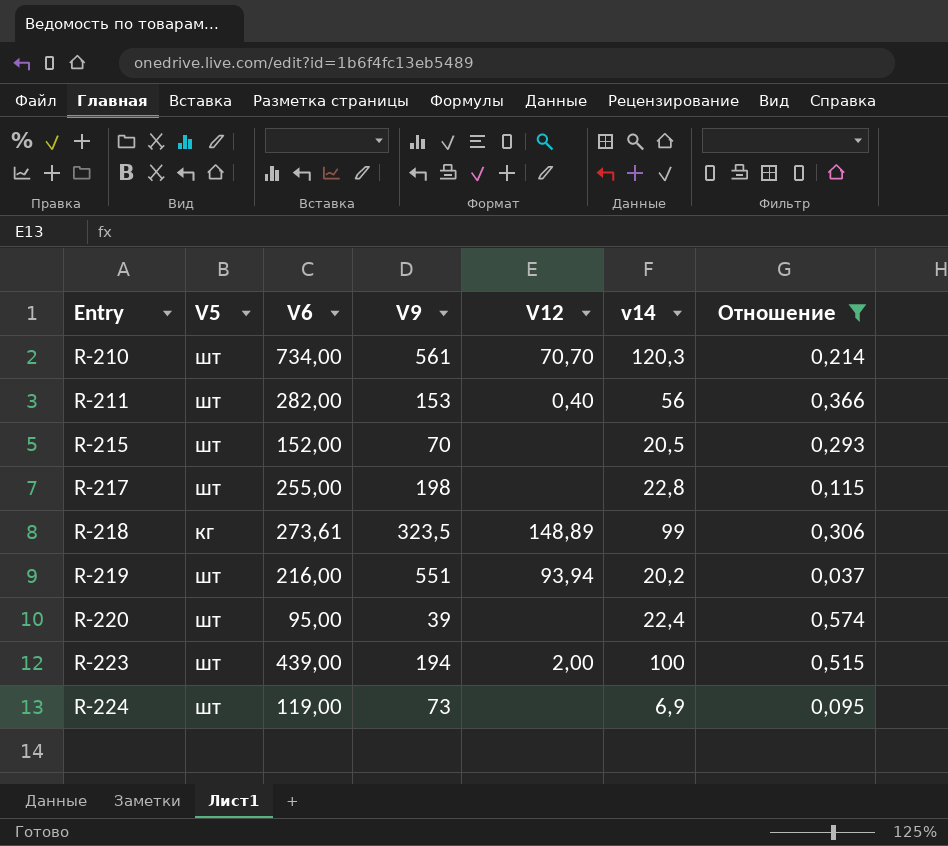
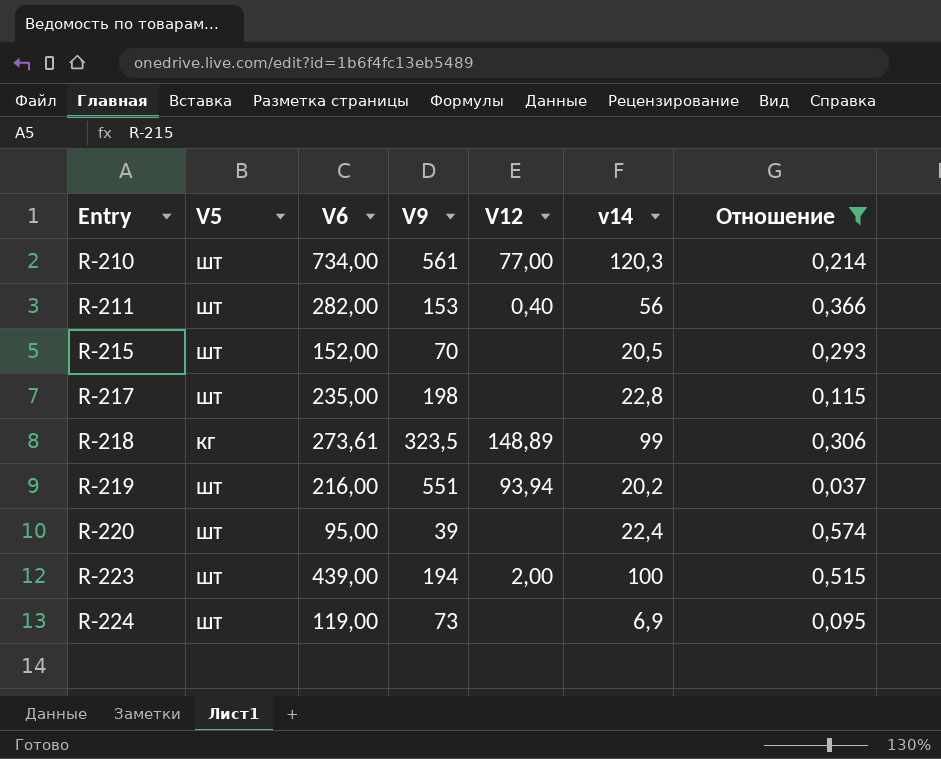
R-210 | V12: 70,70 -> 77,00
R-217 | V6: 255,00 -> 235,00

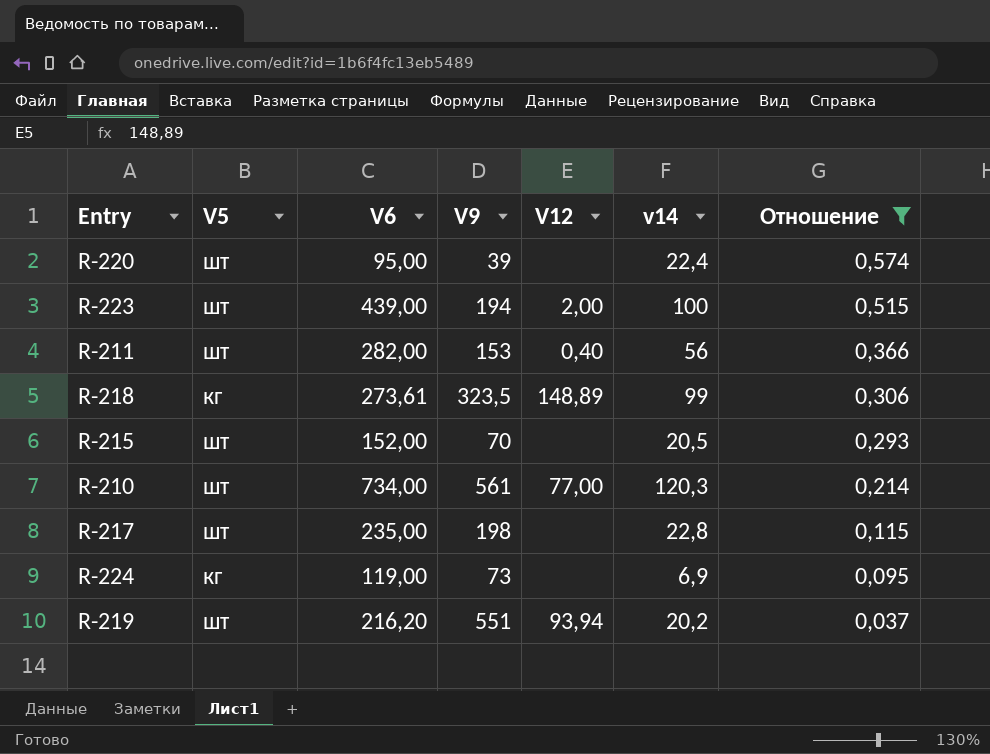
row order: Entry ascending -> Отношение descending
R-224 | V5: шт -> кг
R-219 | V6: 216,00 -> 216,20

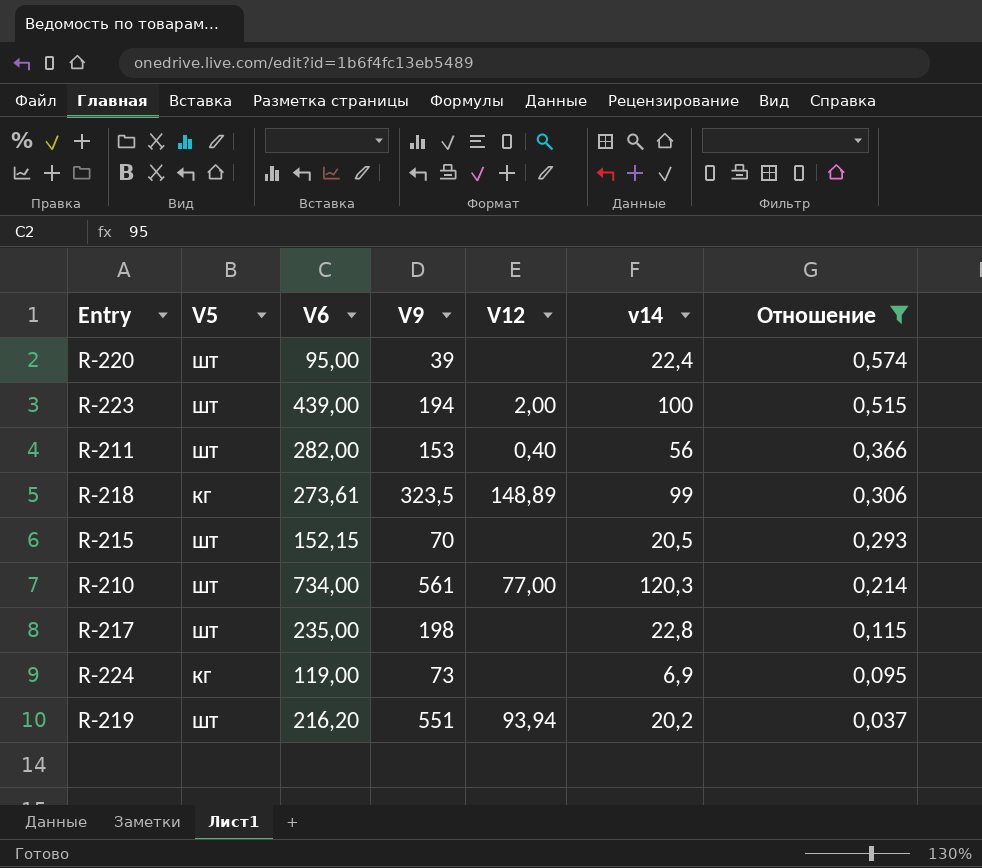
R-215 | V6: 152,00 -> 152,15

